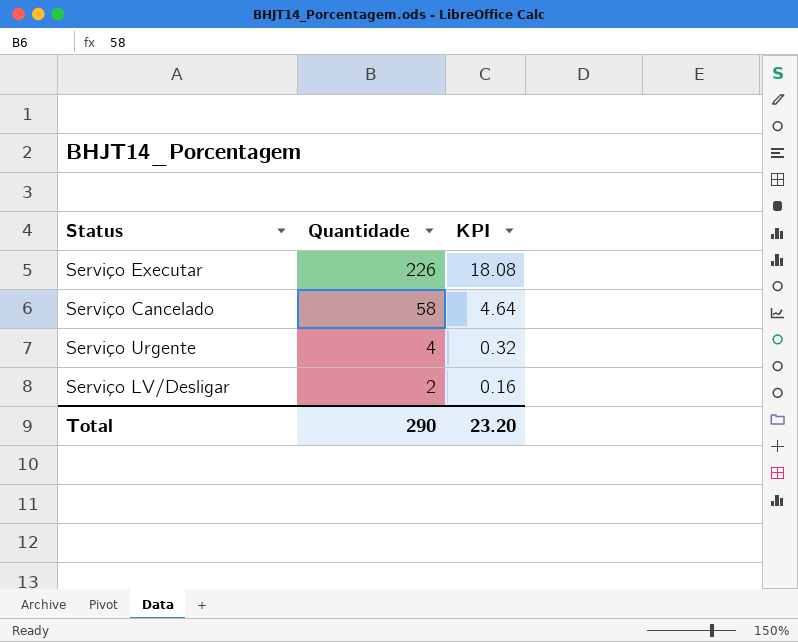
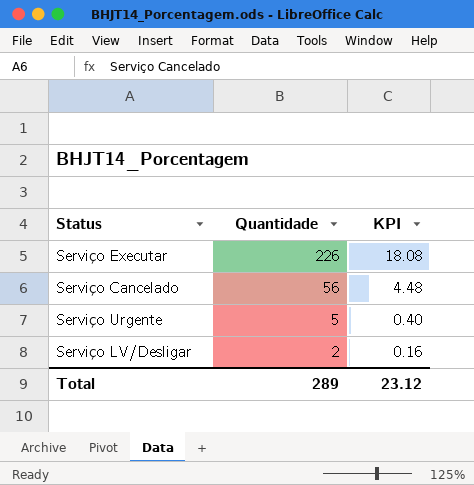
Serviço Cancelado | Quantidade: 58 -> 56
Serviço Cancelado | KPI: 4.64 -> 4.48
Serviço Urgente | Quantidade: 4 -> 5
Serviço Urgente | KPI: 0.32 -> 0.40
Total | Quantidade: 290 -> 289
Total | KPI: 23.20 -> 23.12

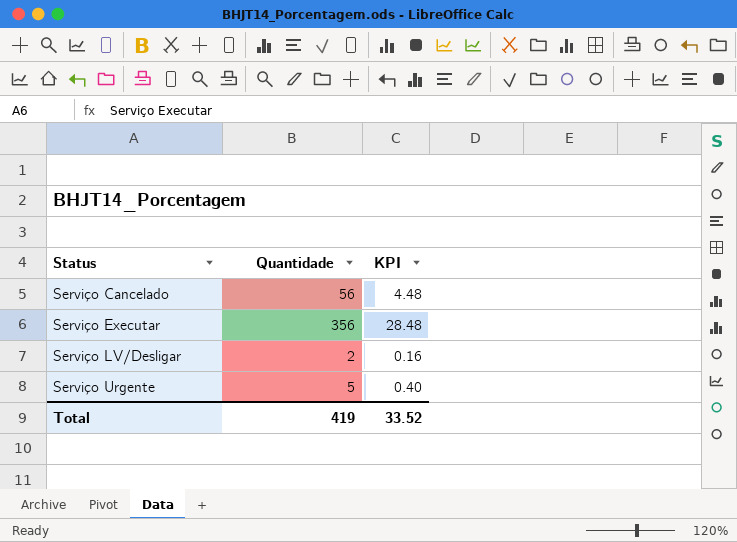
row order: Quantidade descending -> Status ascending
Serviço Executar | Quantidade: 226 -> 356
Serviço Executar | KPI: 18.08 -> 28.48
Total | Quantidade: 289 -> 419
Total | KPI: 23.12 -> 33.52

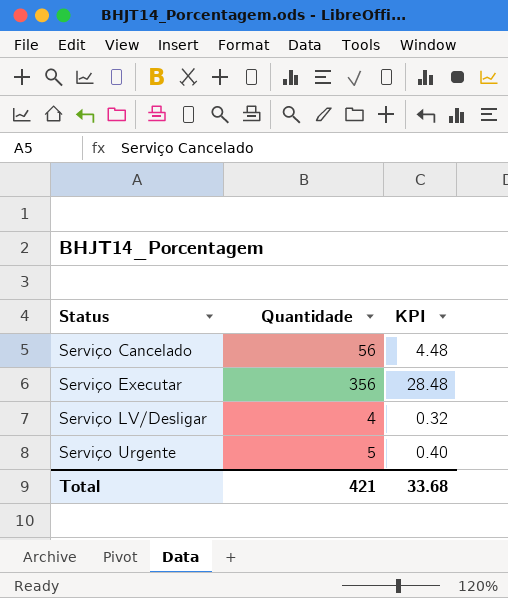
Serviço LV/Desligar | Quantidade: 2 -> 4
Serviço LV/Desligar | KPI: 0.16 -> 0.32
Total | Quantidade: 419 -> 421
Total | KPI: 33.52 -> 33.68

